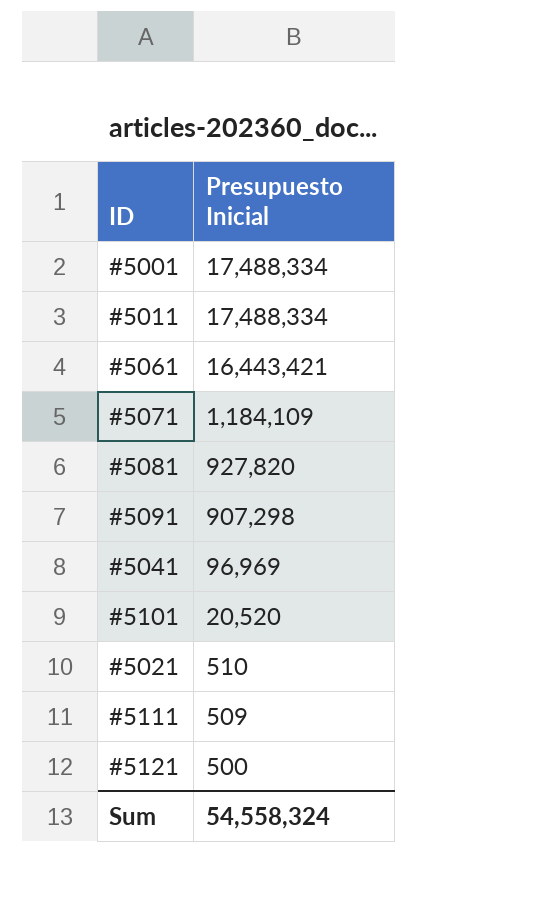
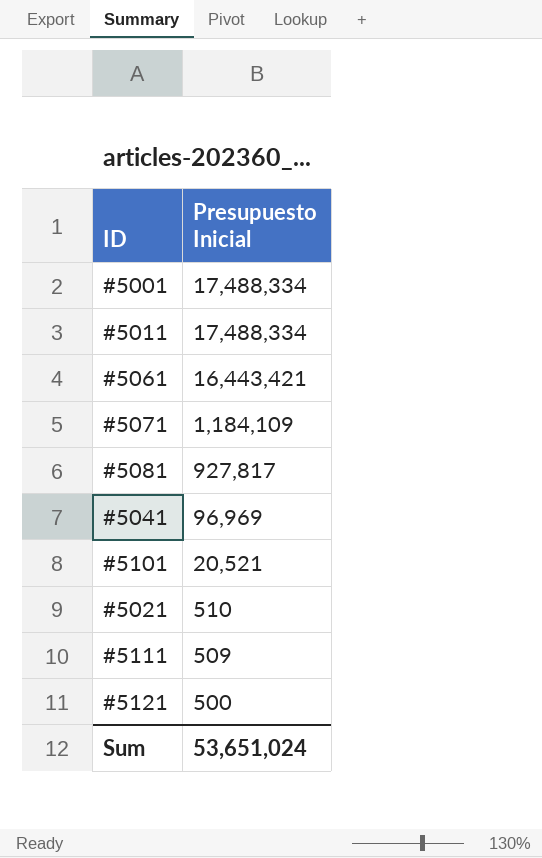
row #5091: 907,298 -> none
#5081 | Presupuesto Inicial: 927,820 -> 927,817
#5101 | Presupuesto Inicial: 20,520 -> 20,521
Sum | Presupuesto Inicial: 54,558,324 -> 53,651,024

